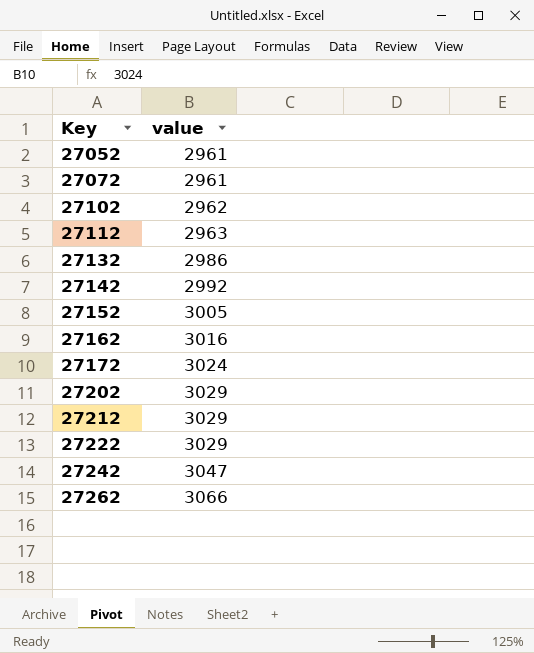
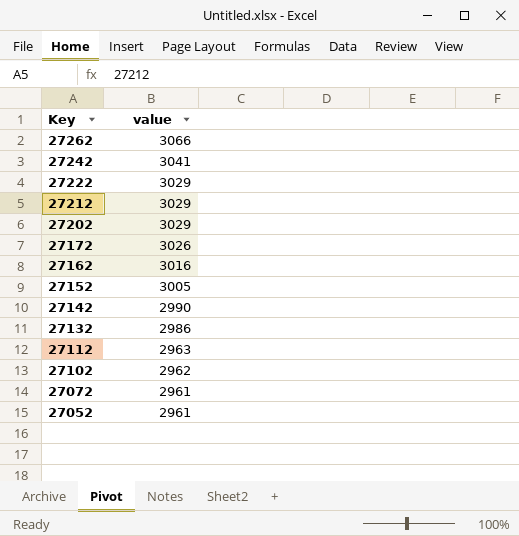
row order: Key ascending -> Key descending
27242 | value: 3047 -> 3041
27172 | value: 3024 -> 3026
27142 | value: 2992 -> 2990

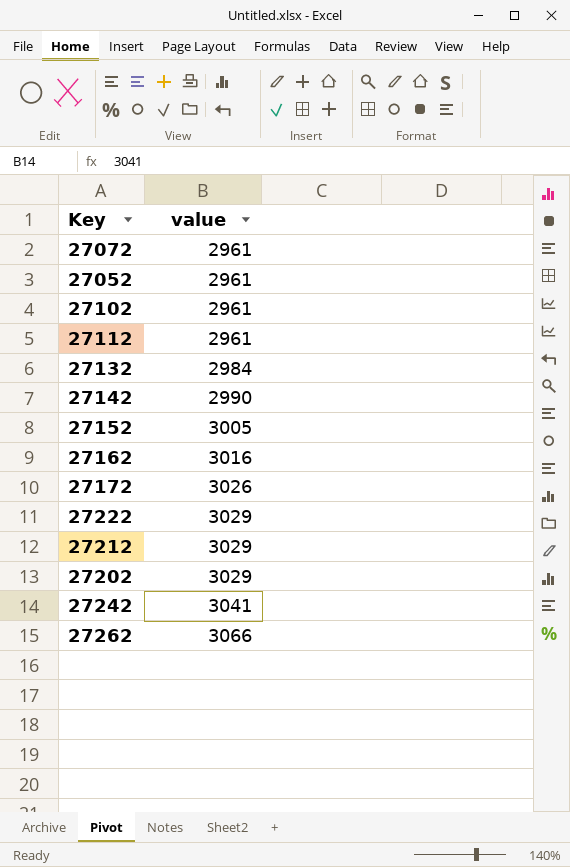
row order: Key descending -> value ascending
27102 | value: 2962 -> 2961
27112 | value: 2963 -> 2961
27132 | value: 2986 -> 2984

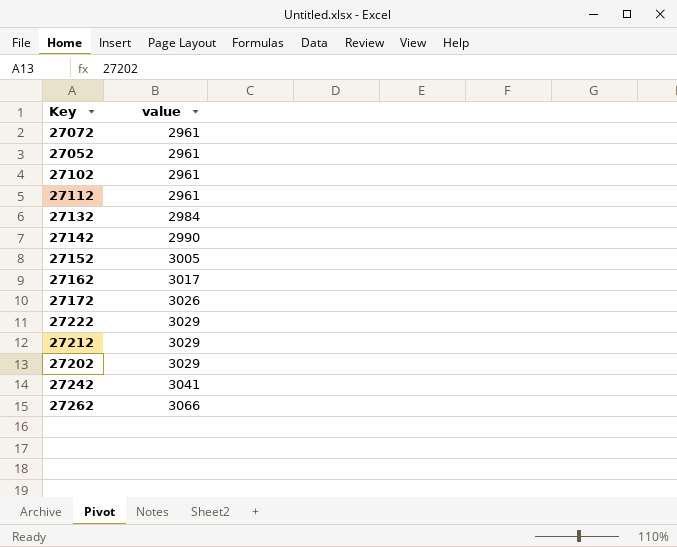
27162 | value: 3016 -> 3017

